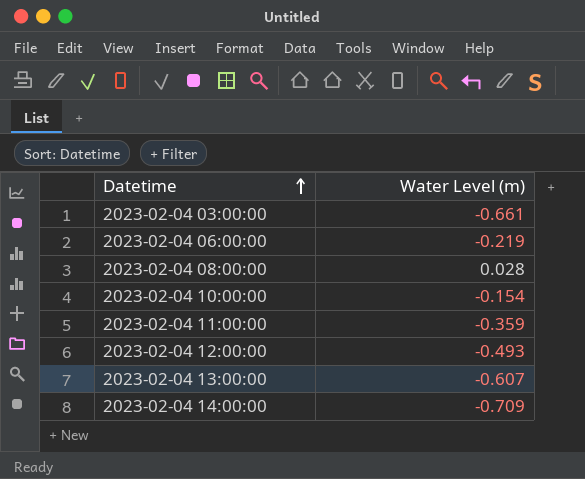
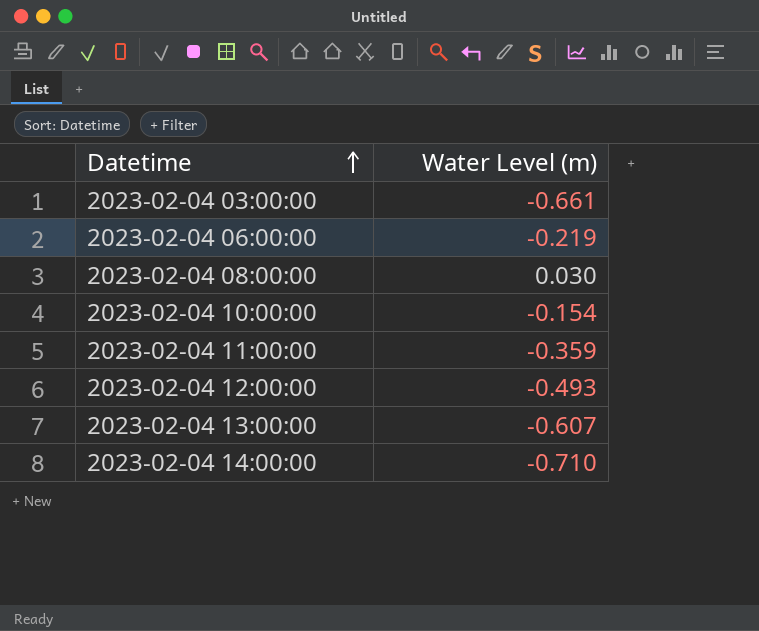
2023-02-04 08:00:00 | Water Level (m): 0.028 -> 0.030
2023-02-04 14:00:00 | Water Level (m): -0.709 -> -0.710

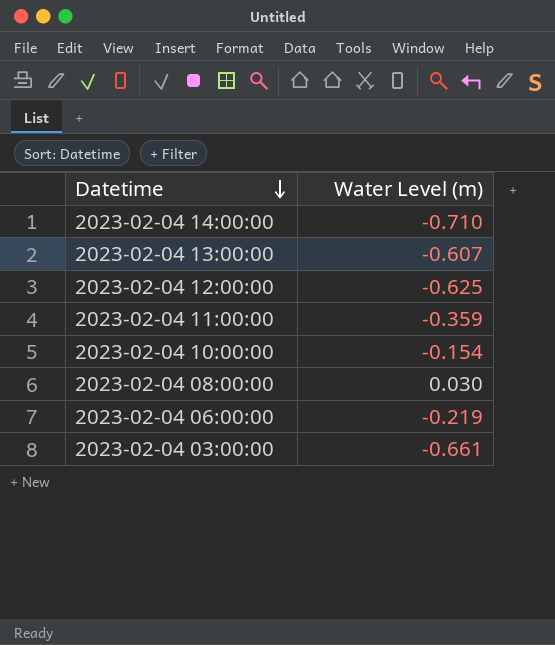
row order: Datetime ascending -> Datetime descending
2023-02-04 12:00:00 | Water Level (m): -0.493 -> -0.625

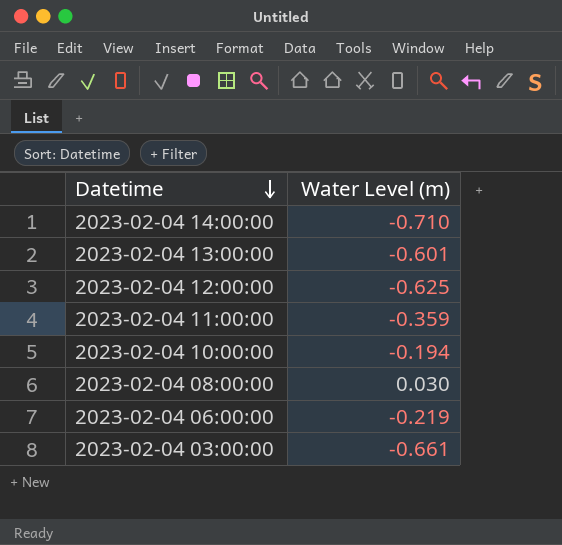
2023-02-04 13:00:00 | Water Level (m): -0.607 -> -0.601
2023-02-04 10:00:00 | Water Level (m): -0.154 -> -0.194

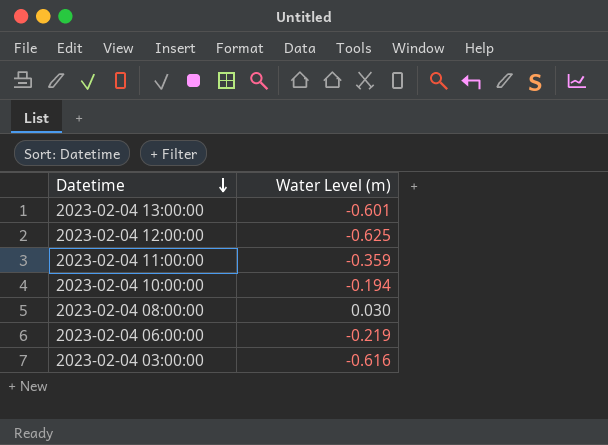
row 2023-02-04 14:00:00: -0.710 -> none
2023-02-04 03:00:00 | Water Level (m): -0.661 -> -0.616

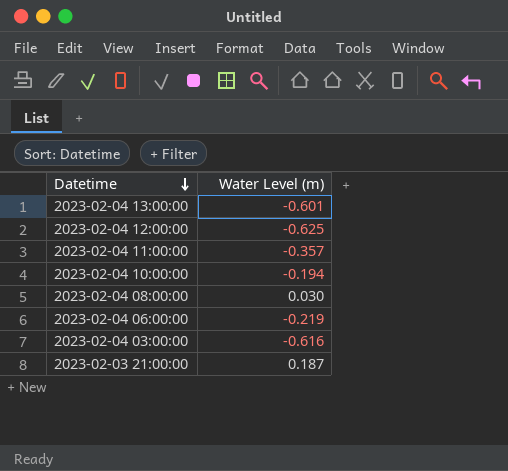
2023-02-04 11:00:00 | Water Level (m): -0.359 -> -0.357
row 2023-02-03 21:00:00: none -> 0.187

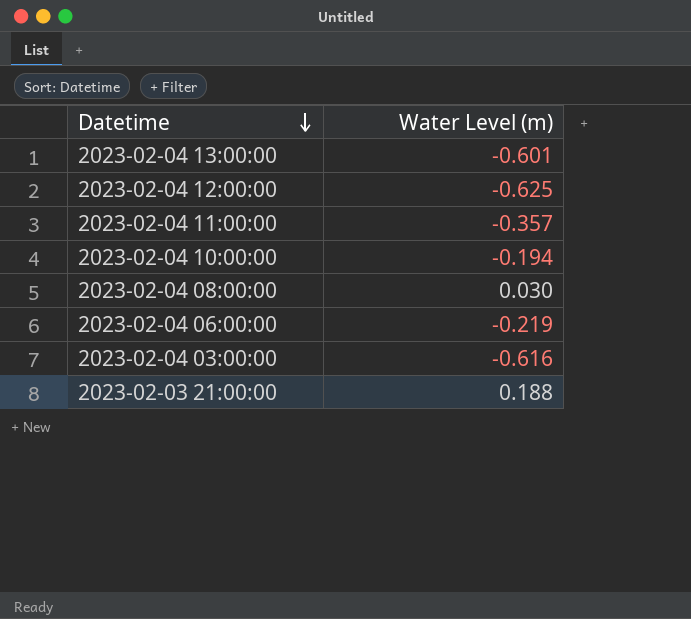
2023-02-03 21:00:00 | Water Level (m): 0.187 -> 0.188

